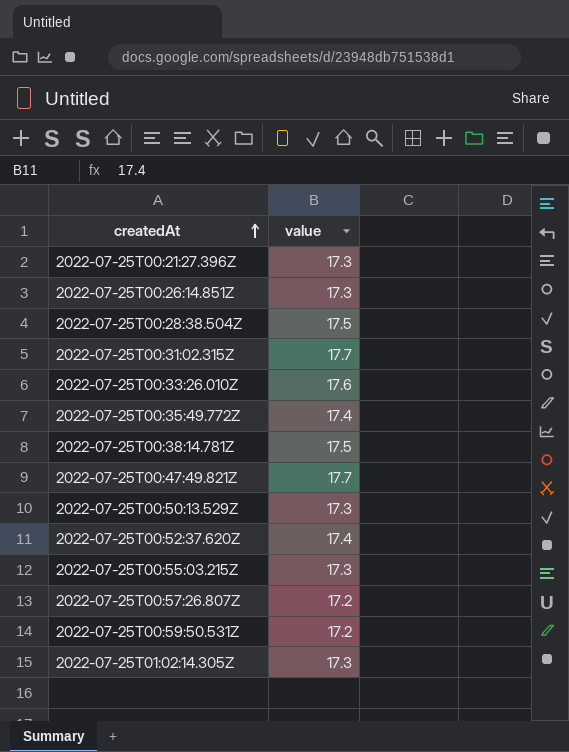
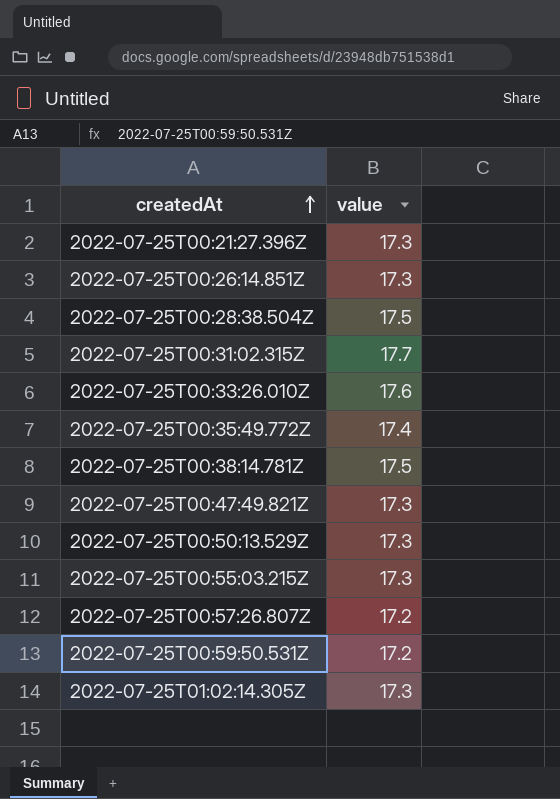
row 2022-07-25T00:52:37.620Z: 17.4 -> none
2022-07-25T00:47:49.821Z | value: 17.7 -> 17.3

